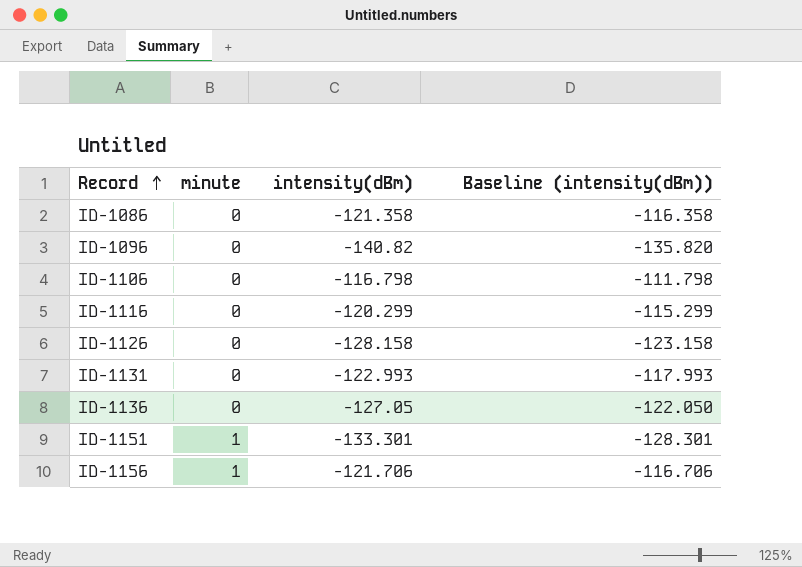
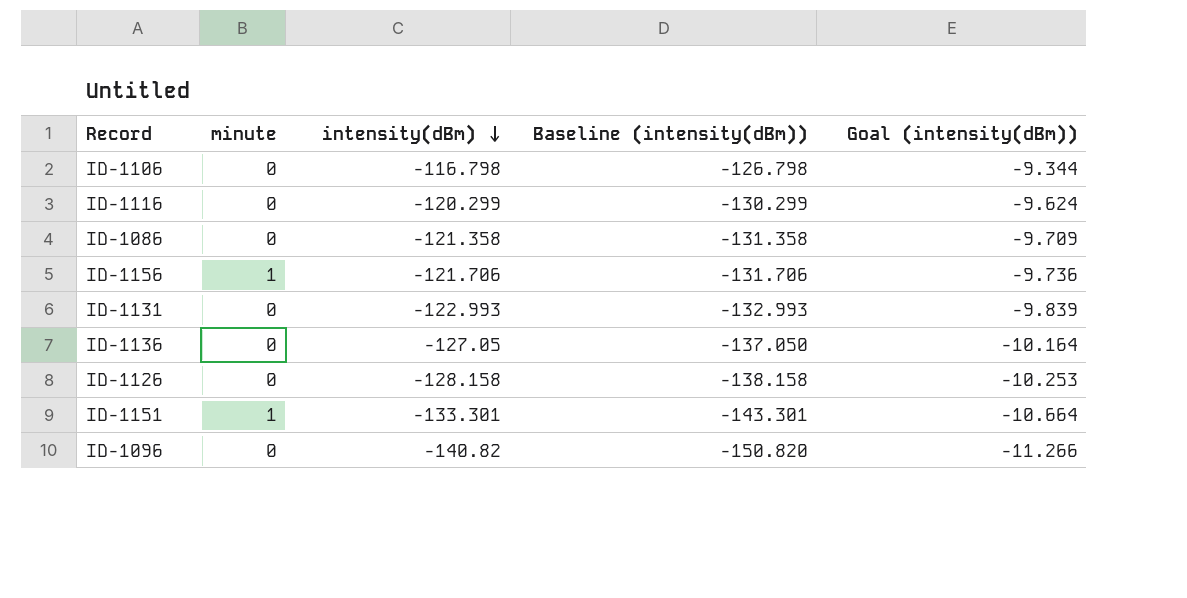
row order: Record ascending -> intensity(dBm) descending
column Baseline (intensity(dBm)) | formula: [intensity(dBm)] + 5 -> [intensity(dBm)] - 10
column Goal (intensity(dBm)) | formula: none -> [intensity(dBm)] * 0.08

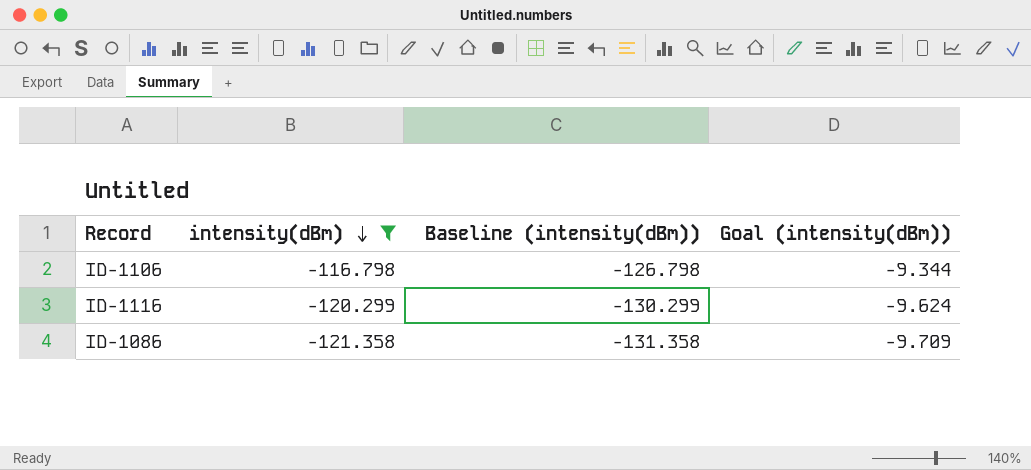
filter: none -> intensity(dBm) >= -121.358
column minute | position: 2 -> none

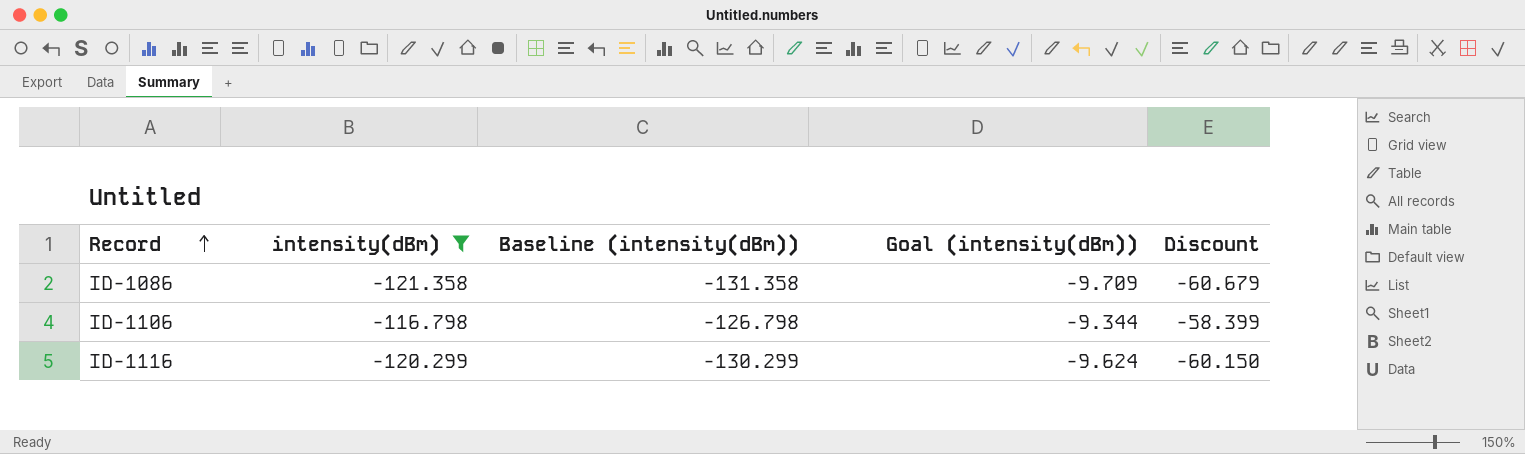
row order: intensity(dBm) descending -> Record ascending
column Discount | formula: none -> [intensity(dBm)] * 0.5

